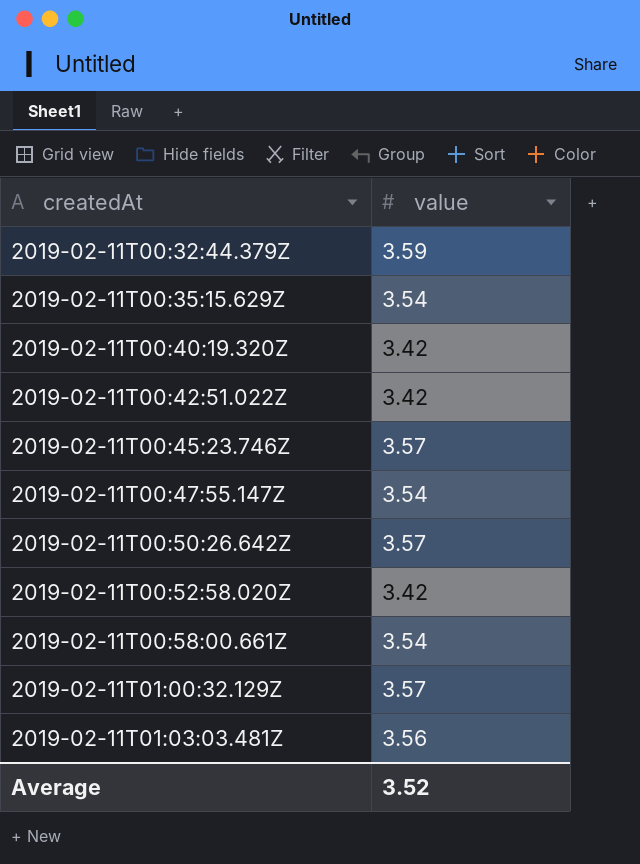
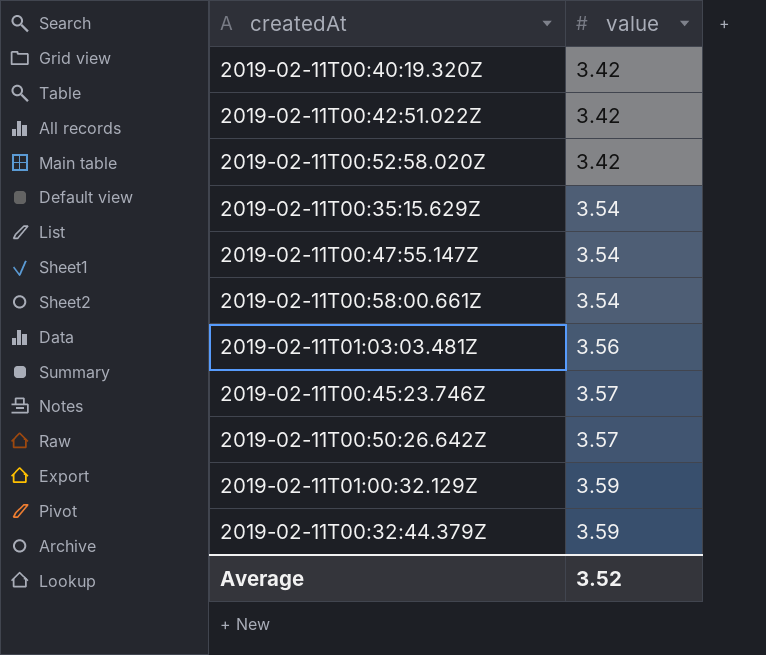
row order: createdAt ascending -> value ascending
2019-02-11T01:00:32.129Z | value: 3.57 -> 3.59

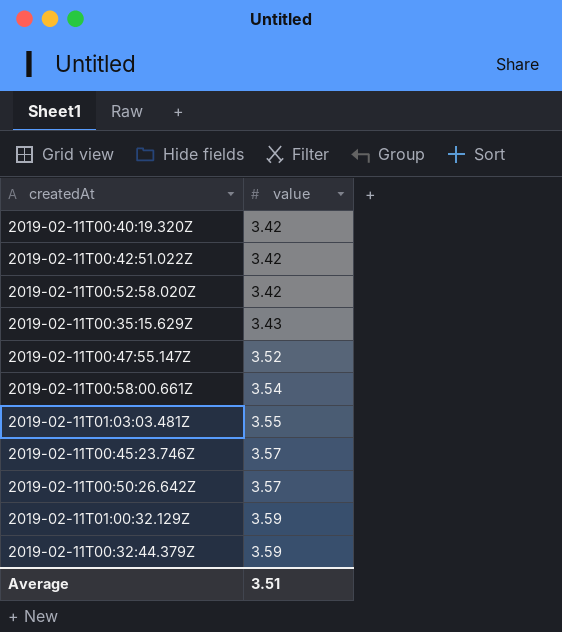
2019-02-11T00:35:15.629Z | value: 3.54 -> 3.43
2019-02-11T00:47:55.147Z | value: 3.54 -> 3.52
2019-02-11T01:03:03.481Z | value: 3.56 -> 3.55
Average | value: 3.52 -> 3.51

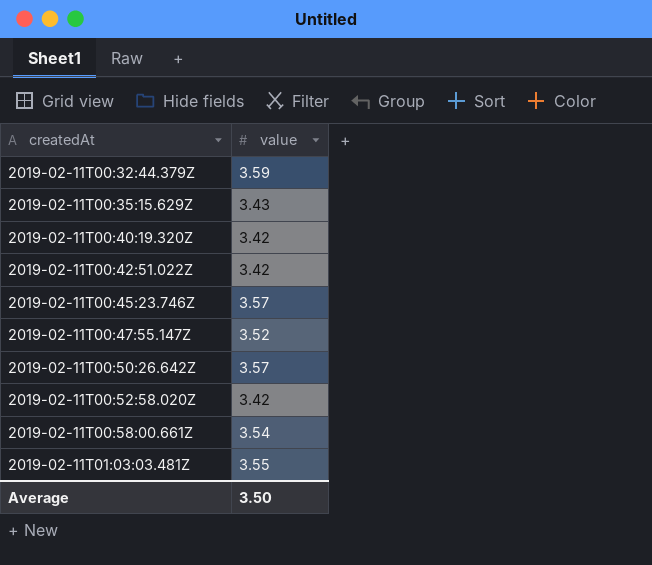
row order: value ascending -> createdAt ascending
row 2019-02-11T01:00:32.129Z: 3.59 -> none
Average | value: 3.51 -> 3.50

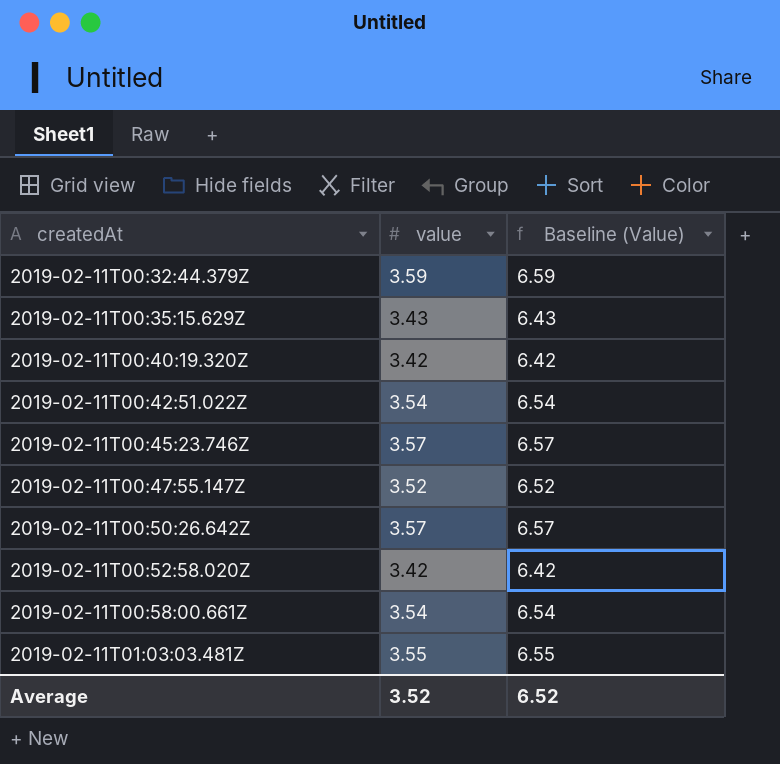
column Baseline (Value) | formula: none -> [value] + 3
2019-02-11T00:42:51.022Z | value: 3.42 -> 3.54
Average | value: 3.50 -> 3.52

